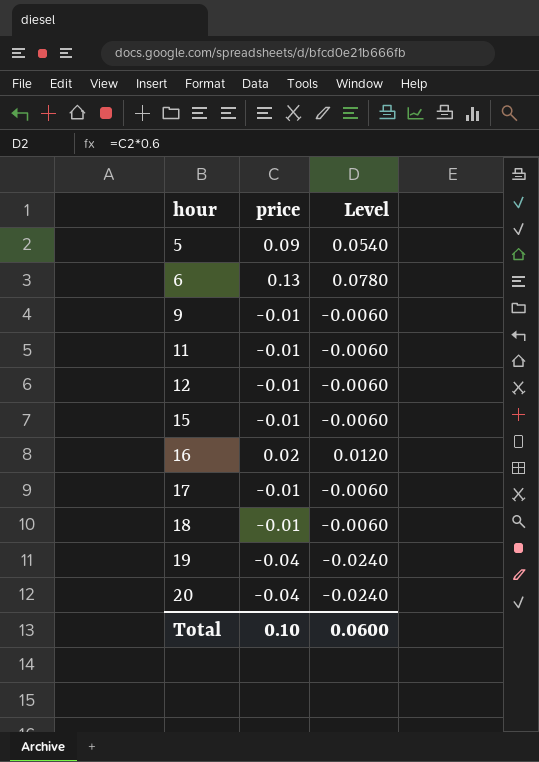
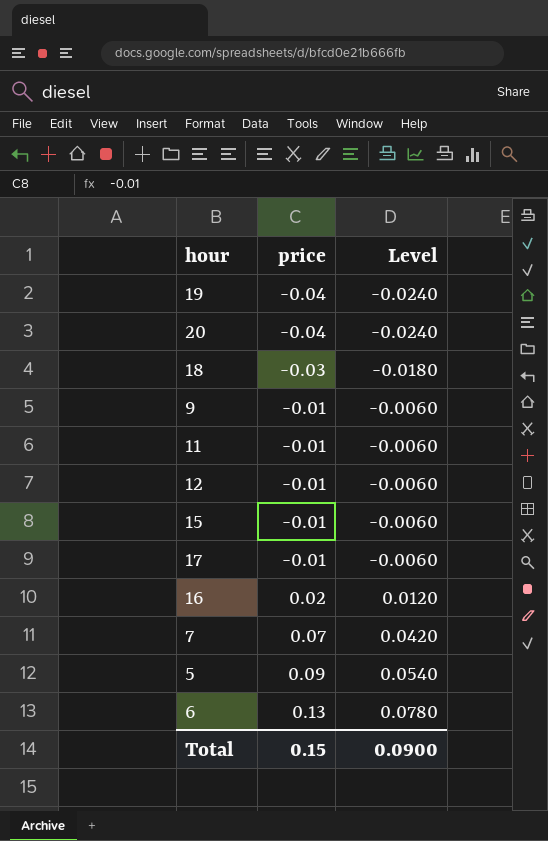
row order: hour ascending -> price ascending
18 | price: -0.01 -> -0.03
18 | Level: -0.0060 -> -0.0180
row 7: none -> 0.07 | 0.0420
Total | price: 0.10 -> 0.15
Total | Level: 0.0600 -> 0.0900

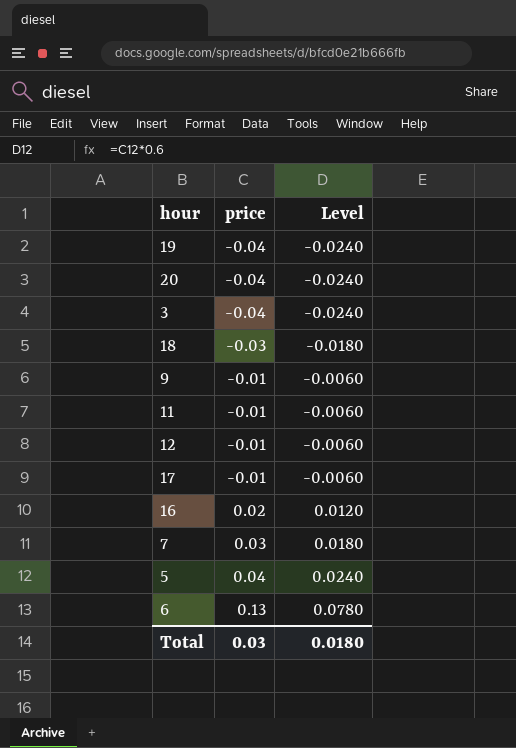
row 15: -0.01 | -0.0060 -> none
row 3: none -> -0.04 | -0.0240
7 | price: 0.07 -> 0.03
7 | Level: 0.0420 -> 0.0180
5 | price: 0.09 -> 0.04
5 | Level: 0.0540 -> 0.0240
Total | price: 0.15 -> 0.03
Total | Level: 0.0900 -> 0.0180

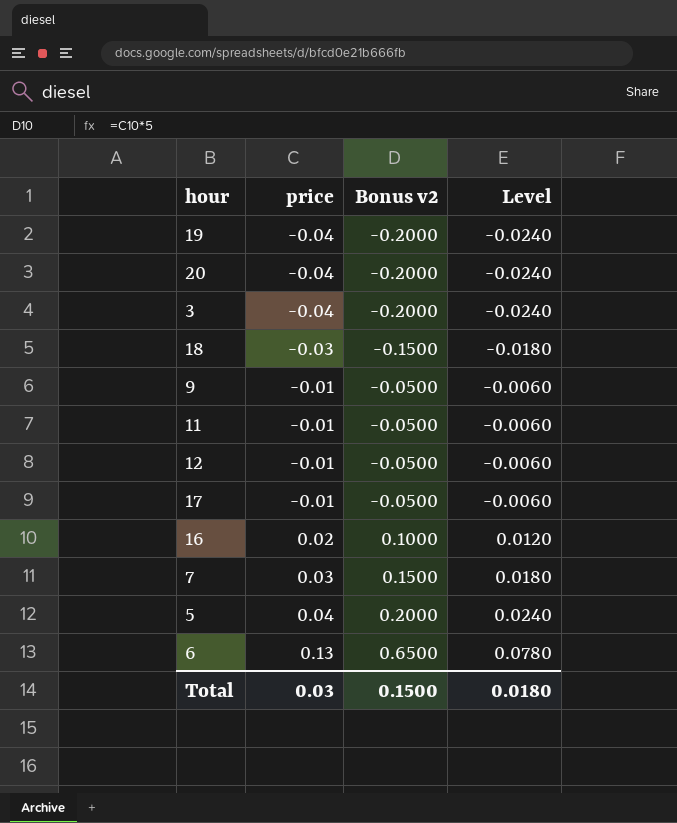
column Bonus v2 | formula: none -> [price] * 5

